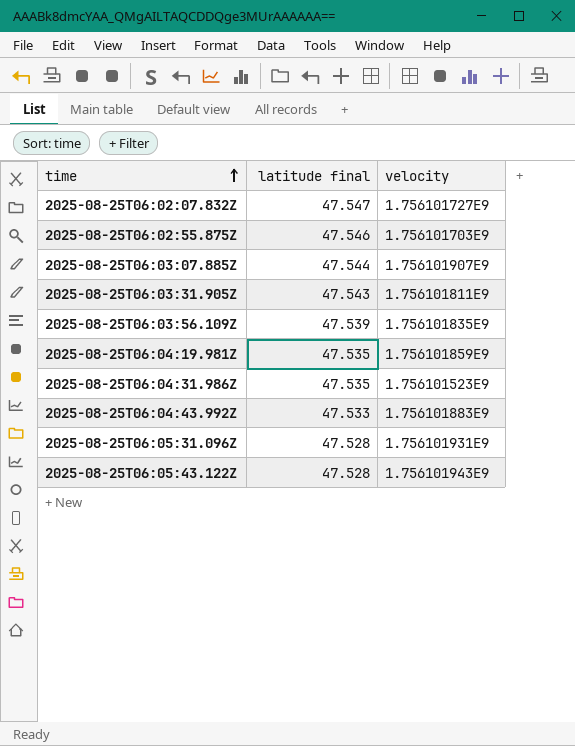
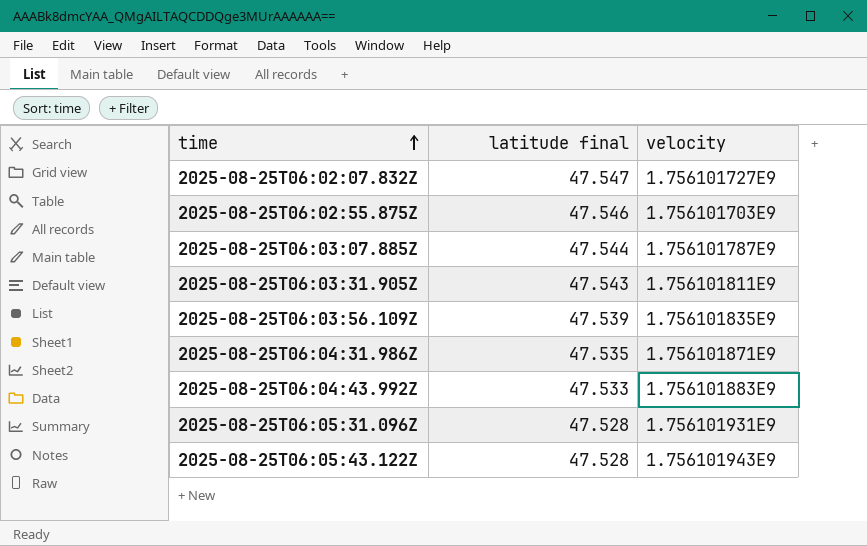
row 2025-08-25T06:04:19.981Z: 47.535 | 1.756101859E9 -> none
2025-08-25T06:03:07.885Z | velocity: 1.756101907E9 -> 1.756101787E9
2025-08-25T06:04:31.986Z | velocity: 1.756101523E9 -> 1.756101871E9

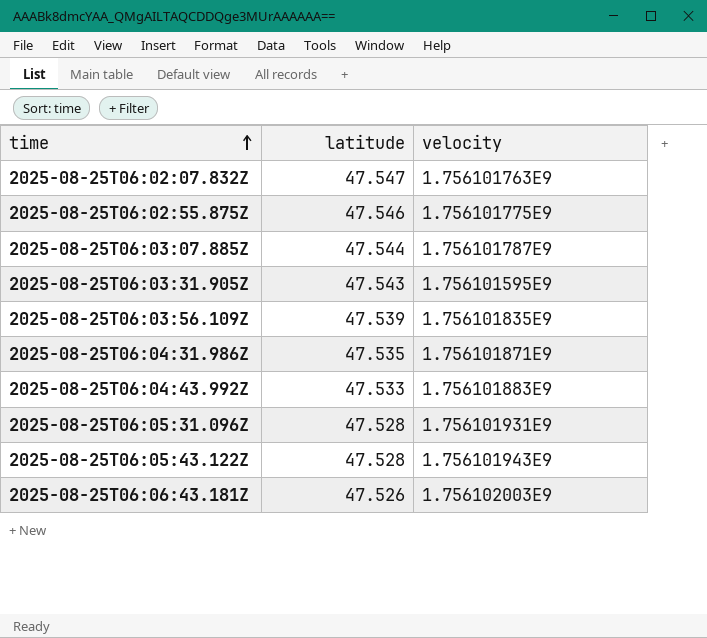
column name: latitude final -> latitude
2025-08-25T06:02:07.832Z | velocity: 1.756101727E9 -> 1.756101763E9
2025-08-25T06:02:55.875Z | velocity: 1.756101703E9 -> 1.756101775E9
2025-08-25T06:03:31.905Z | velocity: 1.756101811E9 -> 1.756101595E9
row 2025-08-25T06:06:43.181Z: none -> 47.526 | 1.756102003E9

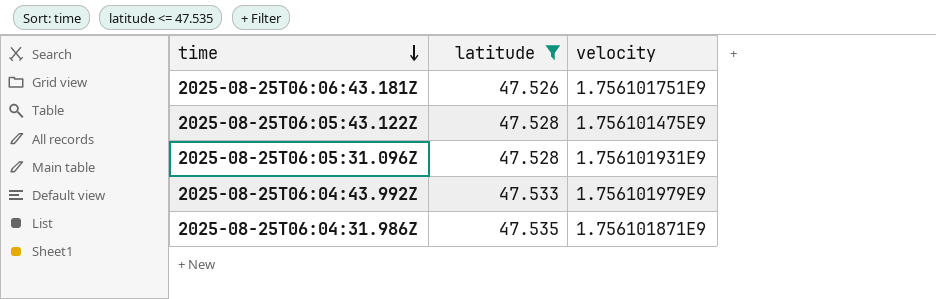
filter: none -> latitude <= 47.535
row order: time ascending -> time descending
2025-08-25T06:06:43.181Z | velocity: 1.756102003E9 -> 1.756101751E9
2025-08-25T06:05:43.122Z | velocity: 1.756101943E9 -> 1.756101475E9
2025-08-25T06:04:43.992Z | velocity: 1.756101883E9 -> 1.756101979E9

